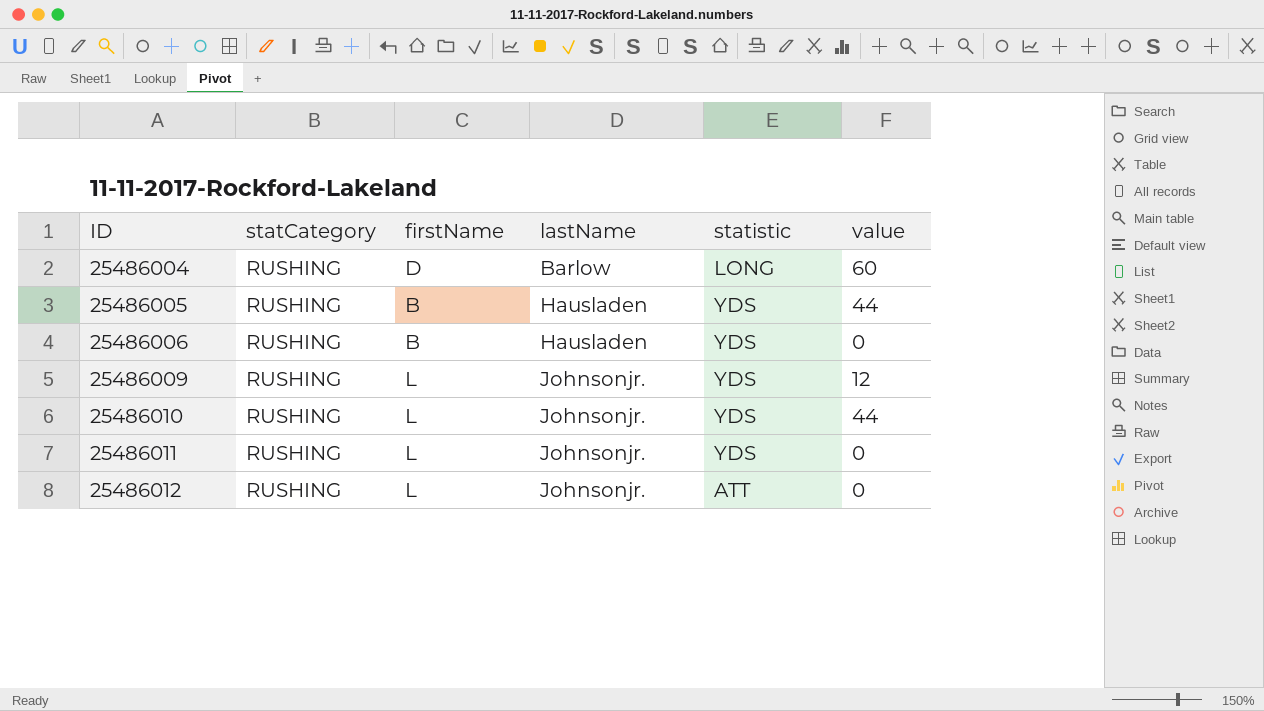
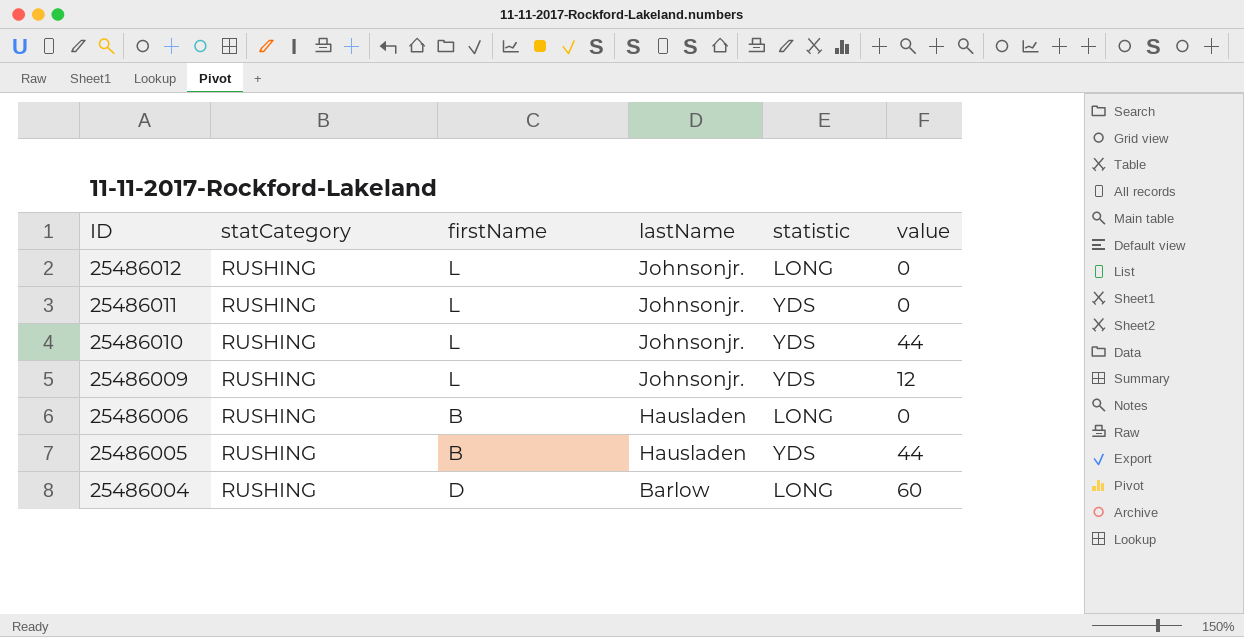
row order: ID ascending -> ID descending
25486012 | statistic: ATT -> LONG
25486006 | statistic: YDS -> LONG

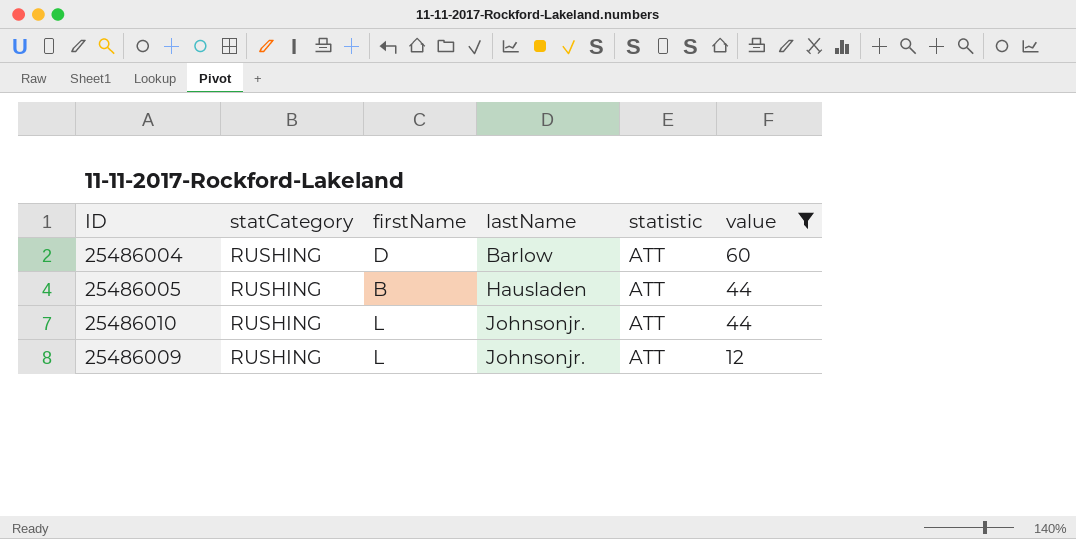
filter: none -> value != 0
row order: ID descending -> lastName ascending
25486004 | statistic: LONG -> ATT
25486005 | statistic: YDS -> ATT
25486010 | statistic: YDS -> ATT
25486009 | statistic: YDS -> ATT

